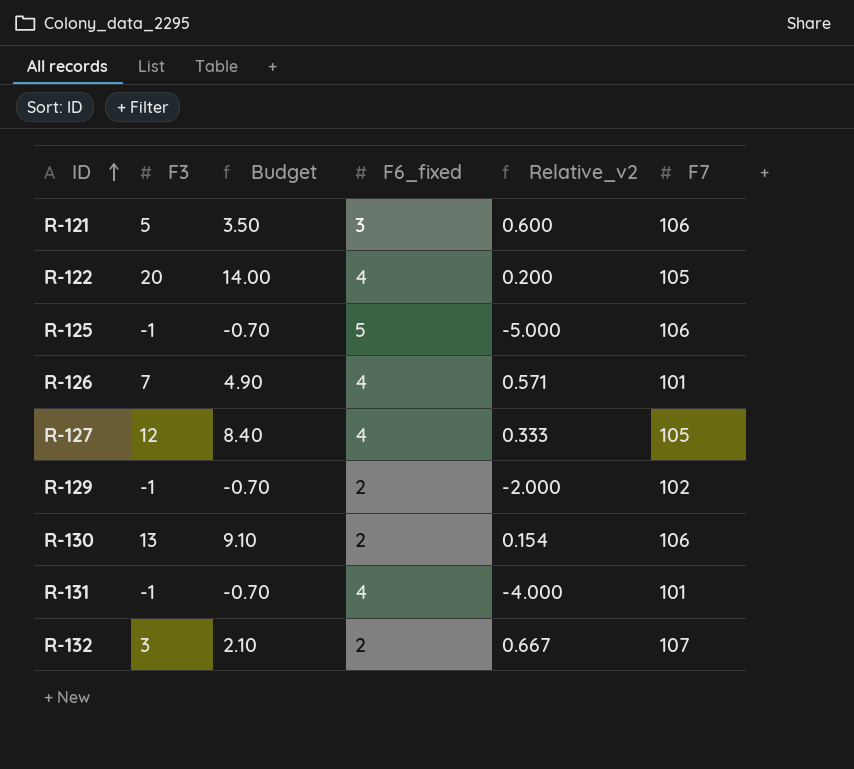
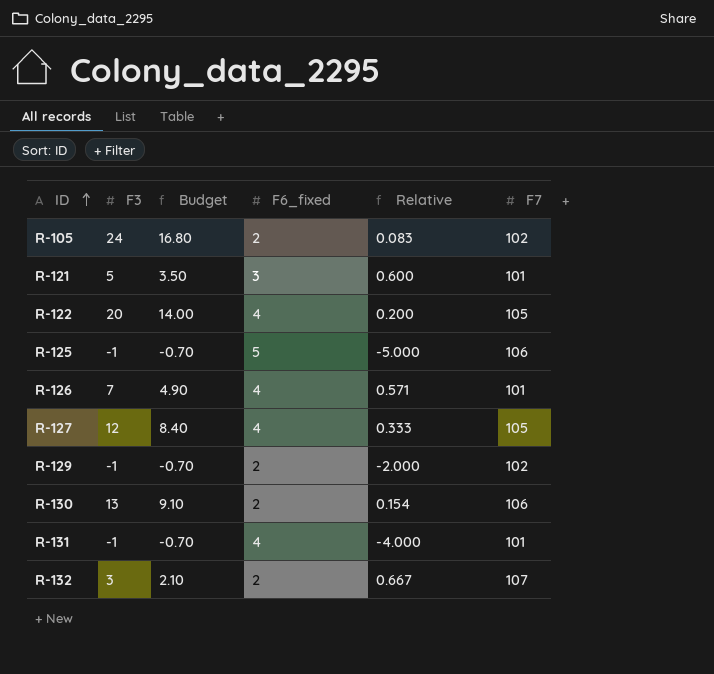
column name: Relative_v2 -> Relative
row R-105: none -> 24 | 16.80 | 2 | 0.083 | 102
R-121 | F7: 106 -> 101

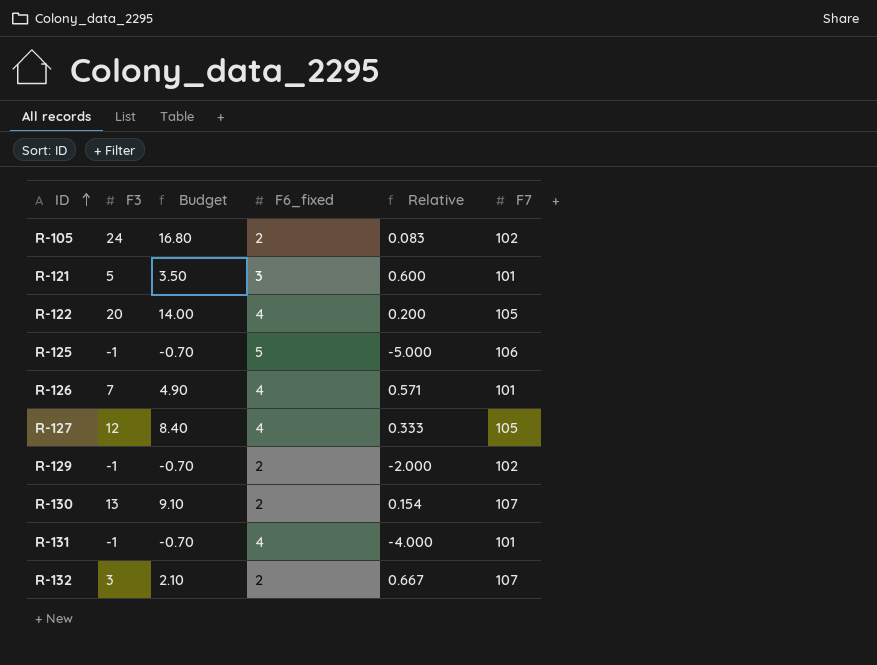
R-130 | F7: 106 -> 107

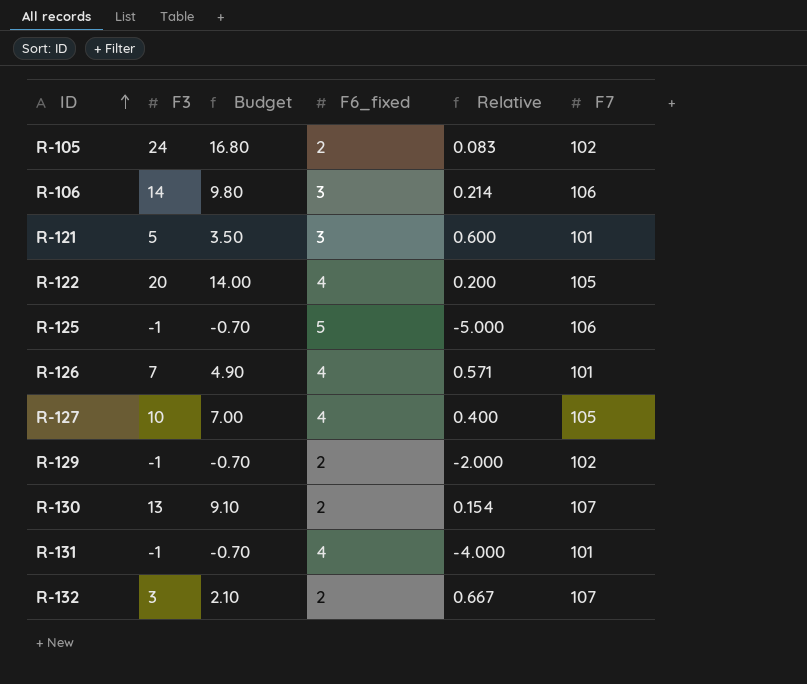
row R-106: none -> 14 | 9.80 | 3 | 0.214 | 106
R-127 | F3: 12 -> 10
R-127 | Budget: 8.40 -> 7.00
R-127 | Relative: 0.333 -> 0.400

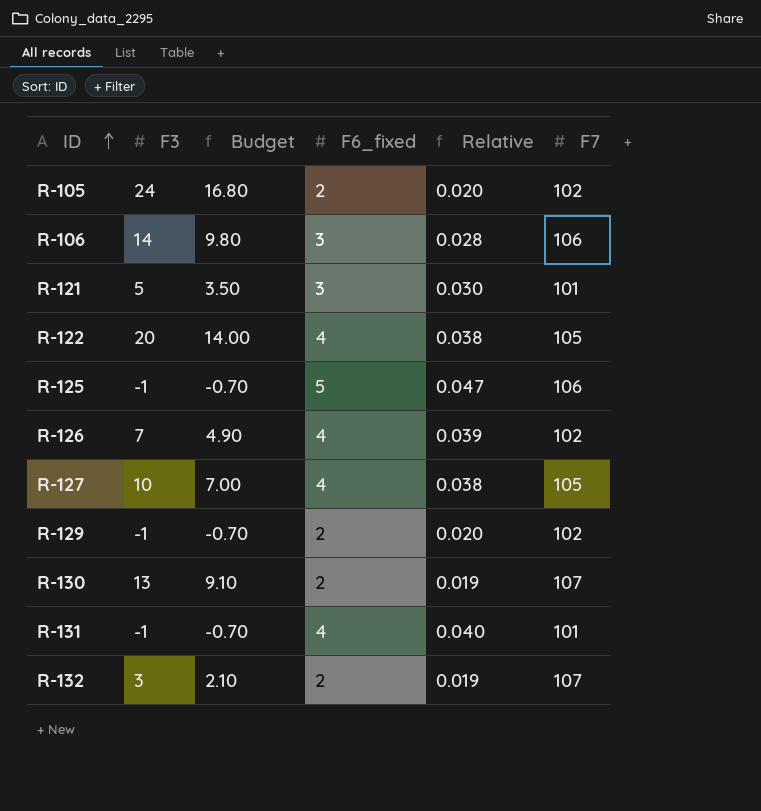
column Relative | formula: [F6_fixed] / [F3] -> [F6_fixed] / [F7]
R-126 | F7: 101 -> 102

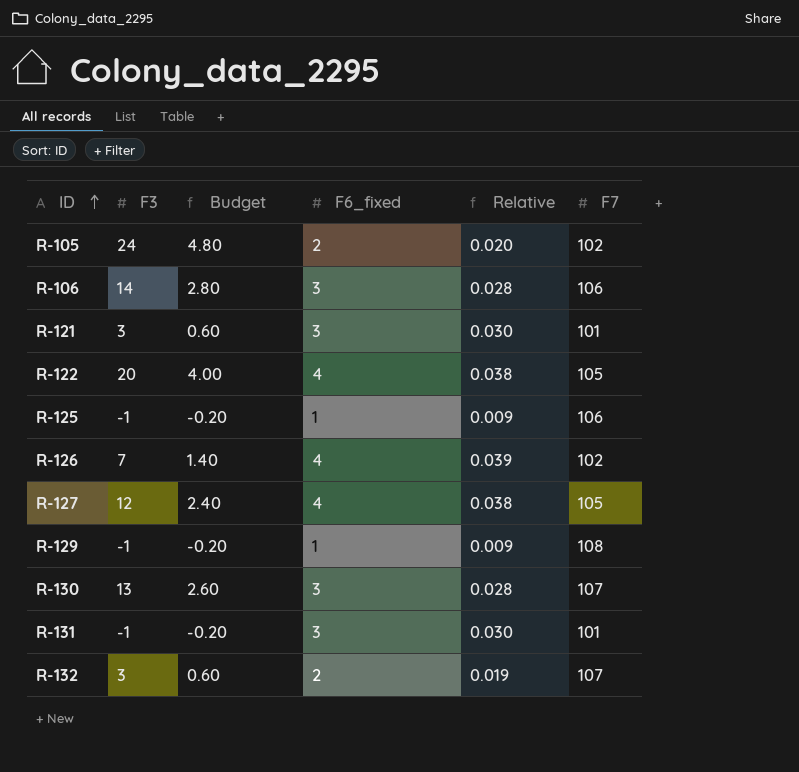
column Budget | formula: [F3] * 0.7 -> [F3] * 0.2
R-121 | F3: 5 -> 3
R-125 | F6_fixed: 5 -> 1
R-125 | Relative: 0.047 -> 0.009
R-127 | F3: 10 -> 12
R-129 | F6_fixed: 2 -> 1
R-129 | Relative: 0.020 -> 0.009
R-129 | F7: 102 -> 108
R-130 | F6_fixed: 2 -> 3
R-130 | Relative: 0.019 -> 0.028
R-131 | F6_fixed: 4 -> 3
R-131 | Relative: 0.040 -> 0.030

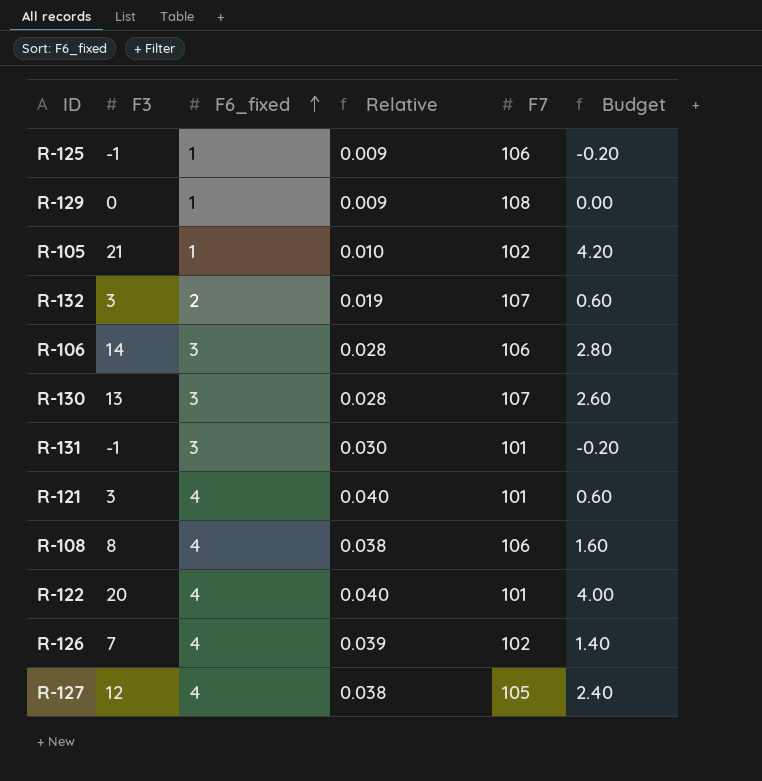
row order: ID ascending -> F6_fixed ascending
column Budget | position: 3 -> 6
R-129 | F3: -1 -> 0
R-129 | Budget: -0.20 -> 0.00
R-105 | F3: 24 -> 21
R-105 | F6_fixed: 2 -> 1
R-105 | Relative: 0.020 -> 0.010
R-105 | Budget: 4.80 -> 4.20
R-121 | F6_fixed: 3 -> 4
R-121 | Relative: 0.030 -> 0.040
row R-108: none -> 8 | 4 | 0.038 | 106 | 1.60
R-122 | Relative: 0.038 -> 0.040
R-122 | F7: 105 -> 101

